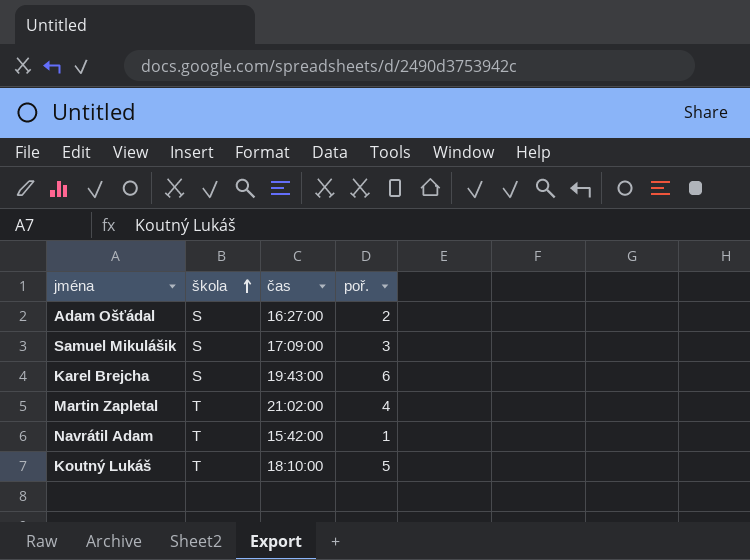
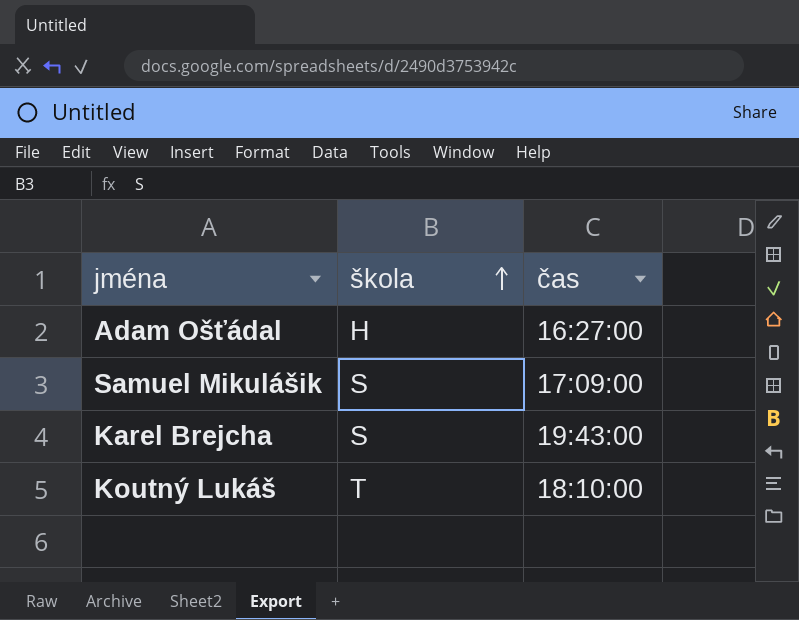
column poř. | position: 4 -> none
row Martin Zapletal: T | 21:02:00 | 4 -> none
row Navrátil Adam: T | 15:42:00 | 1 -> none
Adam Ošťádal | škola: S -> H

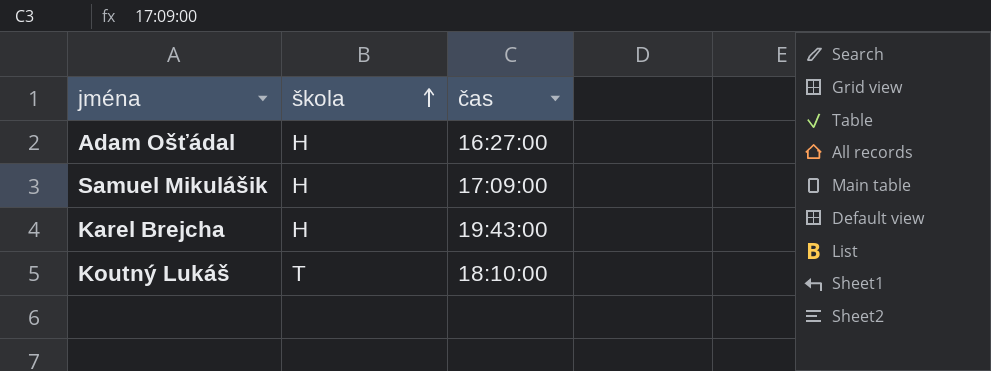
Samuel Mikulášik | škola: S -> H
Karel Brejcha | škola: S -> H

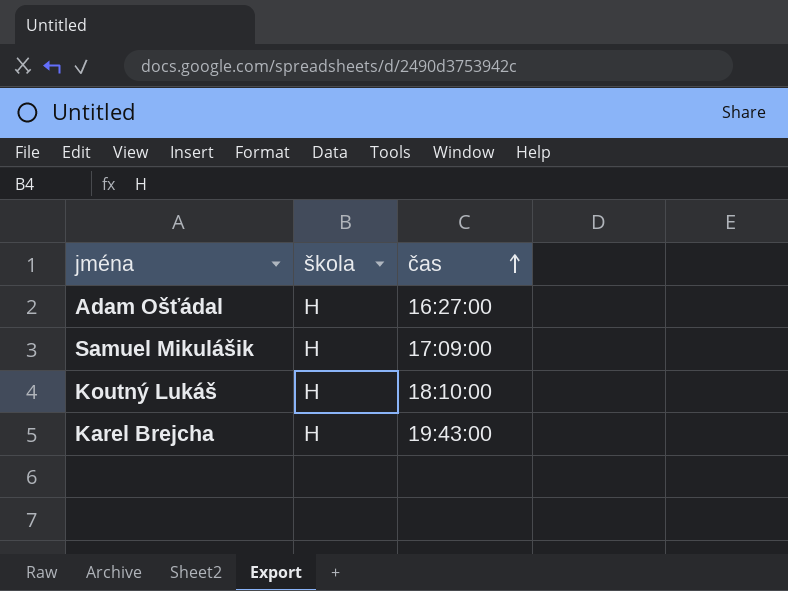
row order: škola ascending -> čas ascending
Koutný Lukáš | škola: T -> H

